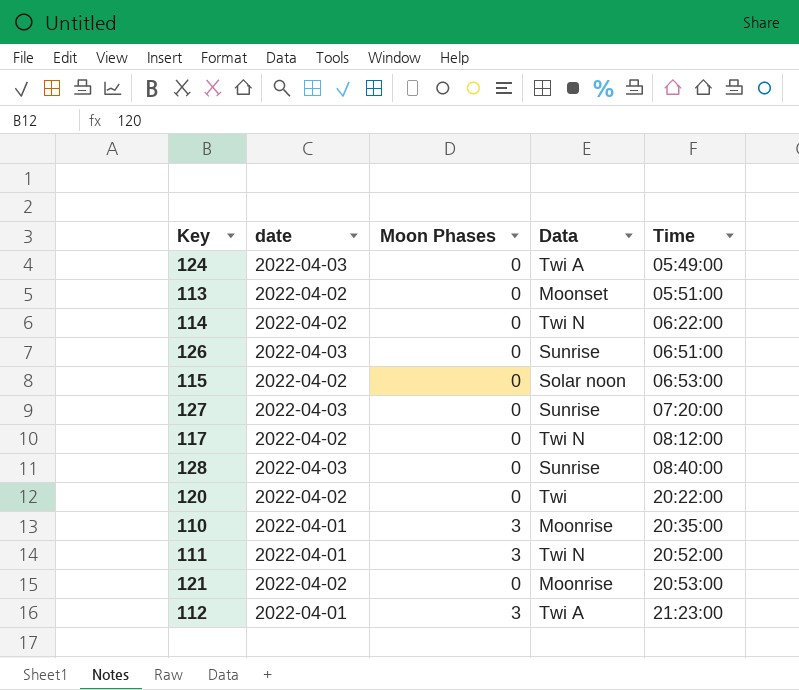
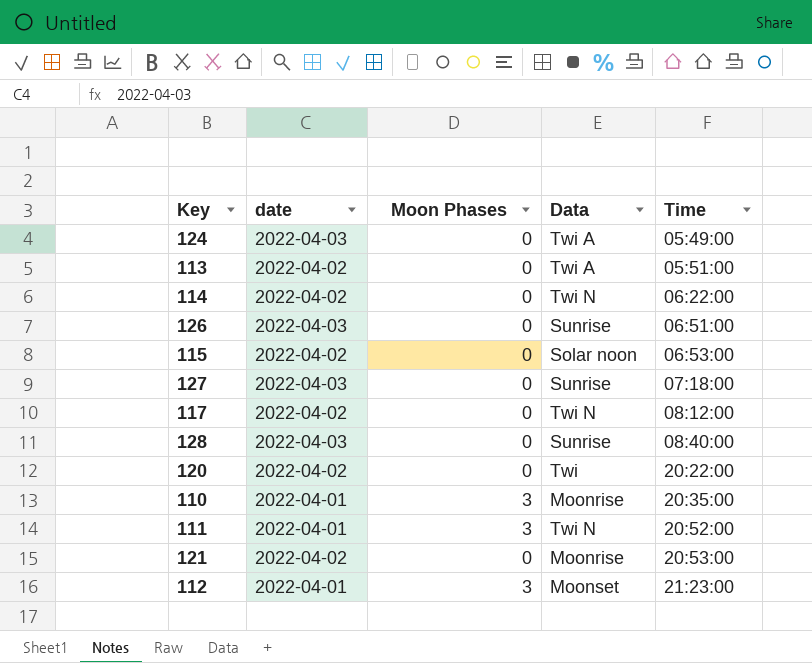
113 | Data: Moonset -> Twi A
127 | Time: 07:20:00 -> 07:18:00
112 | Data: Twi A -> Moonset

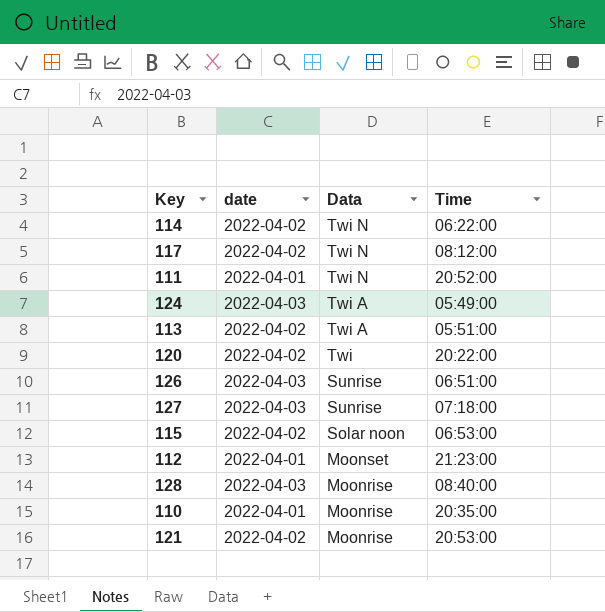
row order: Time ascending -> Data descending
column Moon Phases | position: 3 -> none
128 | Data: Sunrise -> Moonrise

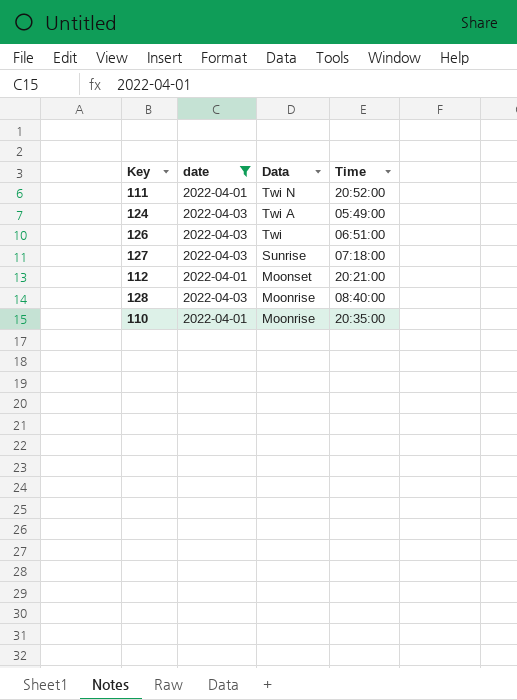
filter: none -> date != 2022-04-02
126 | Data: Sunrise -> Twi
112 | Time: 21:23:00 -> 20:21:00

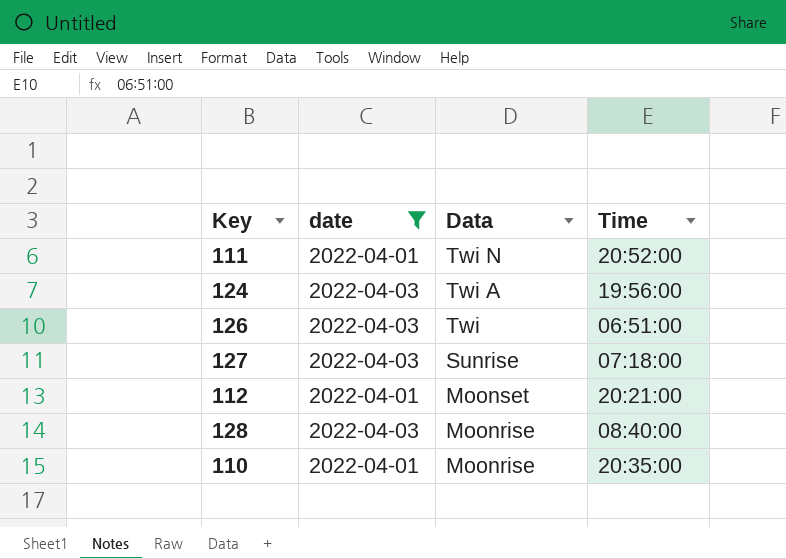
124 | Time: 05:49:00 -> 19:56:00

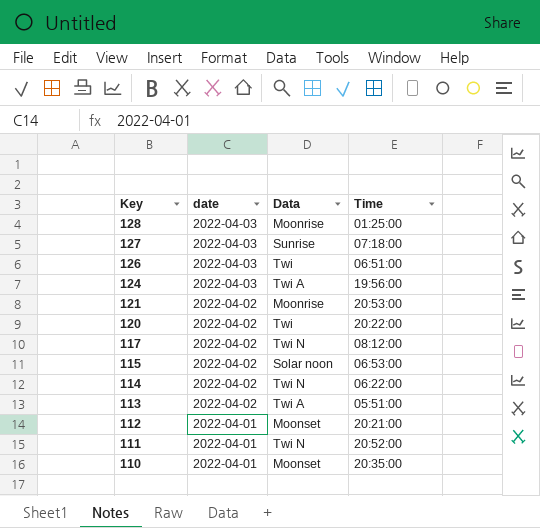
filter: date != 2022-04-02 -> none
row order: Data descending -> Key descending
128 | Time: 08:40:00 -> 01:25:00
110 | Data: Moonrise -> Moonset

